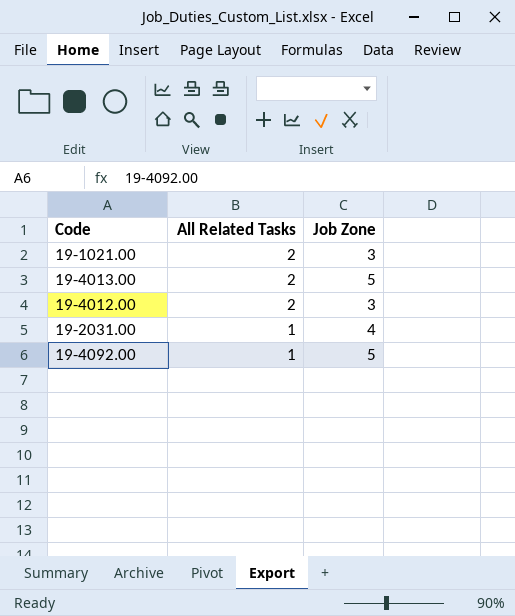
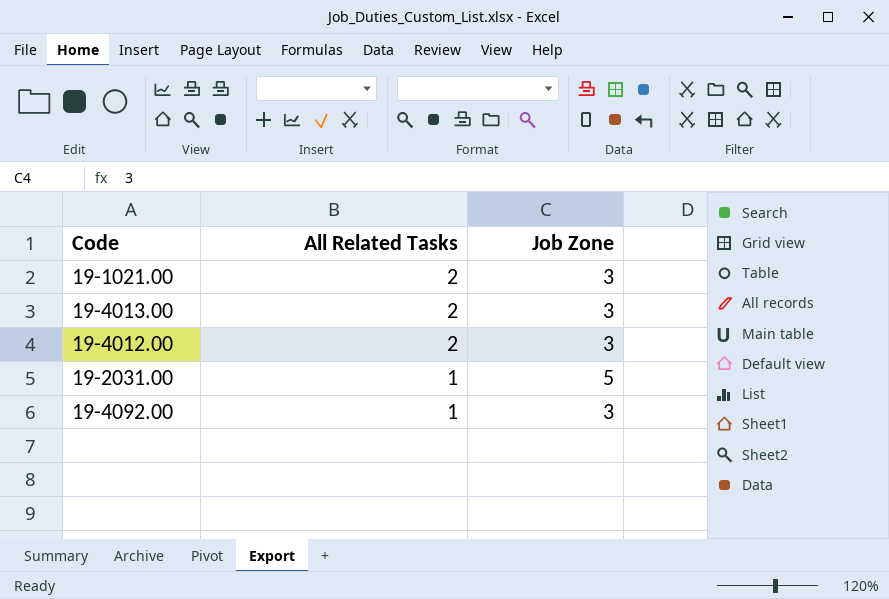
19-4013.00 | Job Zone: 5 -> 3
19-2031.00 | Job Zone: 4 -> 5
19-4092.00 | Job Zone: 5 -> 3

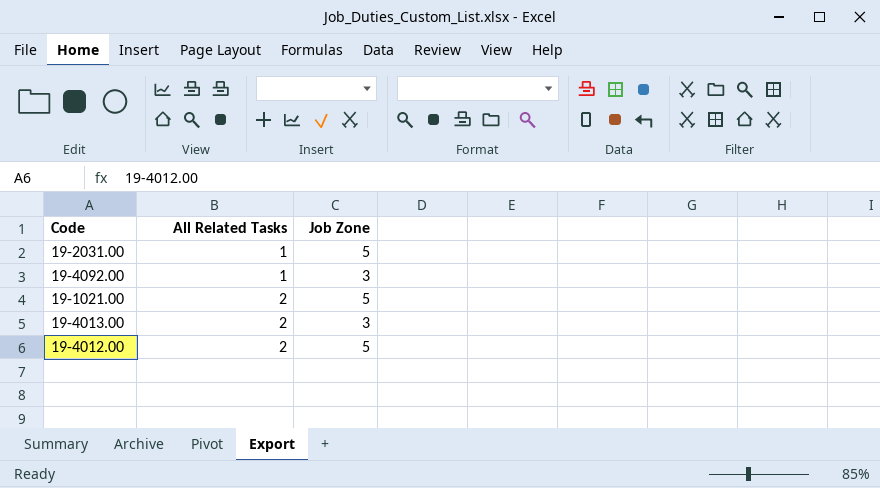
row order: All Related Tasks descending -> All Related Tasks ascending
19-1021.00 | Job Zone: 3 -> 5
19-4012.00 | Job Zone: 3 -> 5

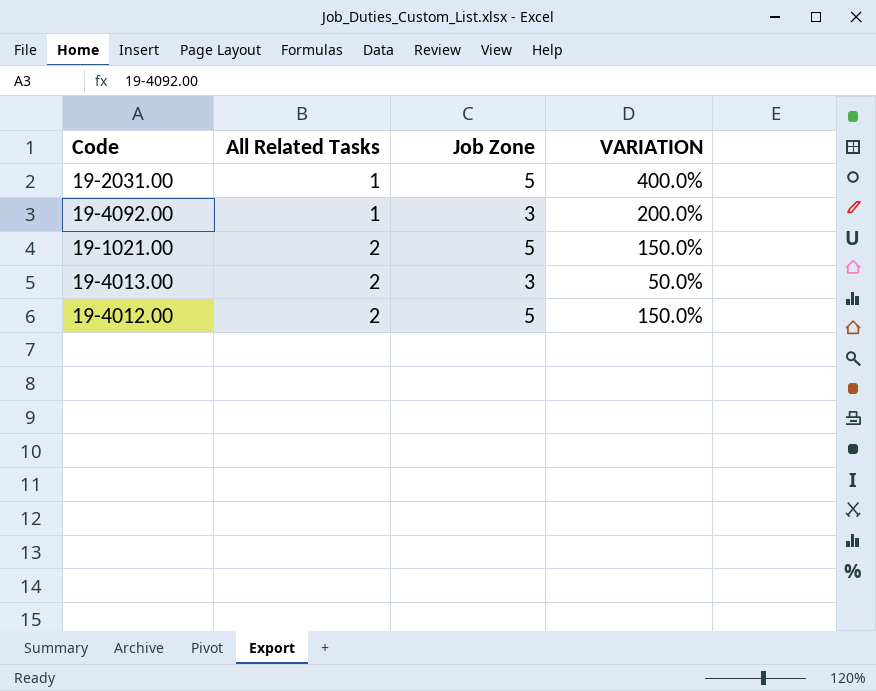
column VARIATION | formula: none -> ([Job Zone] - [All Related Tasks]) / [All Related Tasks]

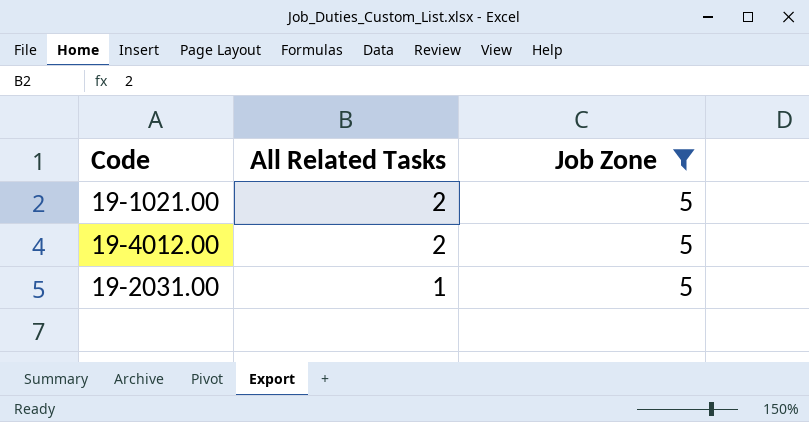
filter: none -> Job Zone = 5
row order: All Related Tasks ascending -> All Related Tasks descending
column VARIATION | formula: ([Job Zone] - [All Related Tasks]) / [All Related Tasks] -> none

